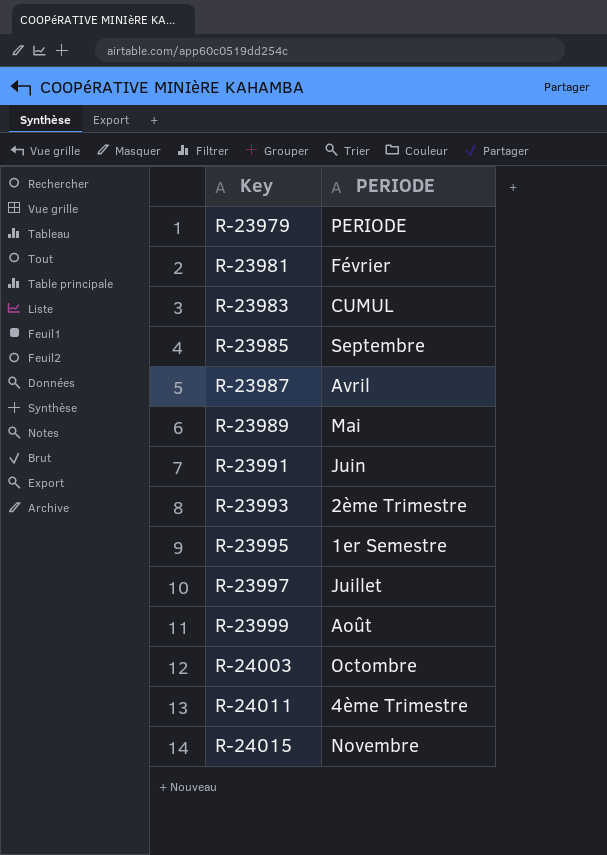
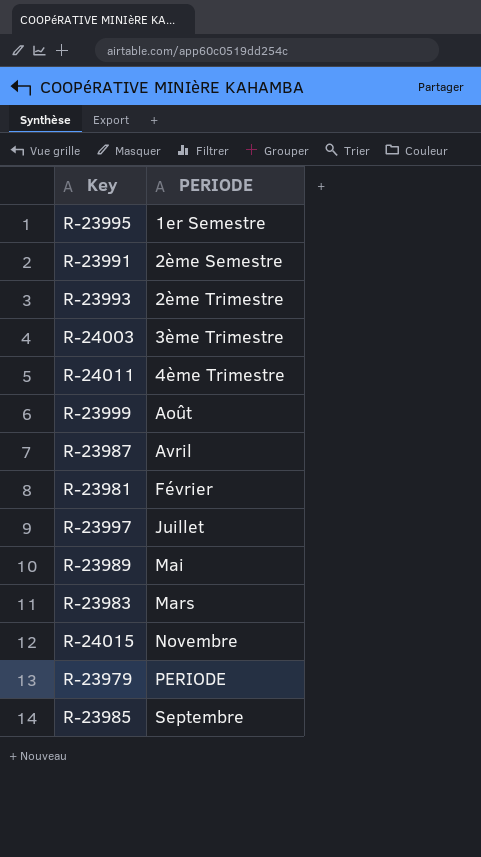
row order: Key ascending -> PERIODE ascending
R-23991 | PERIODE: Juin -> 2ème Semestre
R-24003 | PERIODE: Octombre -> 3ème Trimestre
R-23983 | PERIODE: CUMUL -> Mars

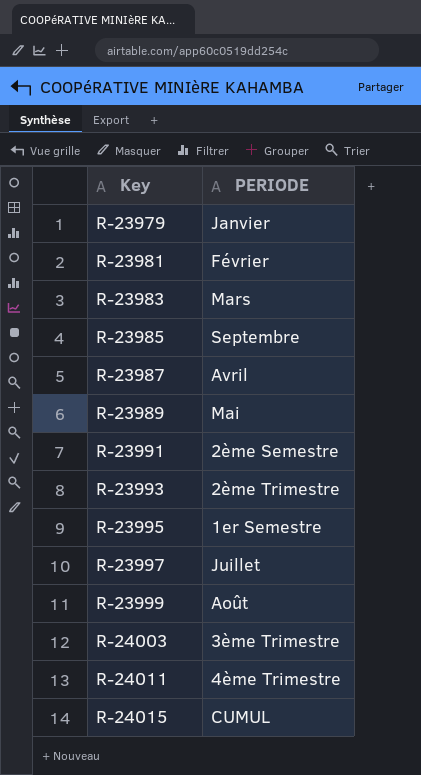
row order: PERIODE ascending -> Key ascending
R-23979 | PERIODE: PERIODE -> Janvier
R-24015 | PERIODE: Novembre -> CUMUL

